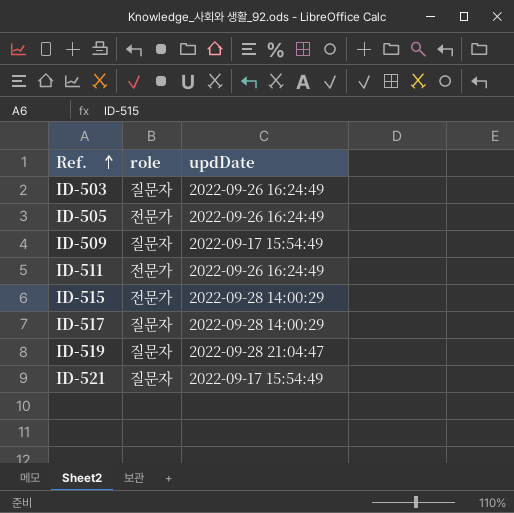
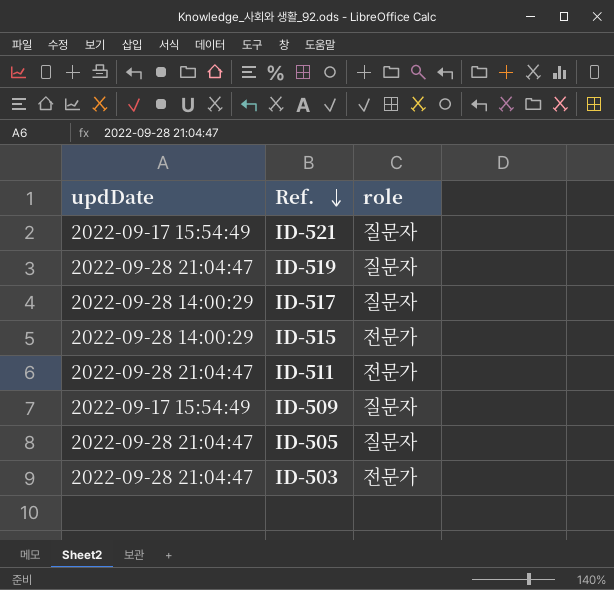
row order: Ref. ascending -> Ref. descending
column updDate | position: 3 -> 1
ID-511 | updDate: 2022-09-26 16:24:49 -> 2022-09-28 21:04:47
ID-505 | updDate: 2022-09-26 16:24:49 -> 2022-09-28 21:04:47
ID-505 | role: 전문가 -> 질문자
ID-503 | updDate: 2022-09-26 16:24:49 -> 2022-09-28 21:04:47
ID-503 | role: 질문자 -> 전문가

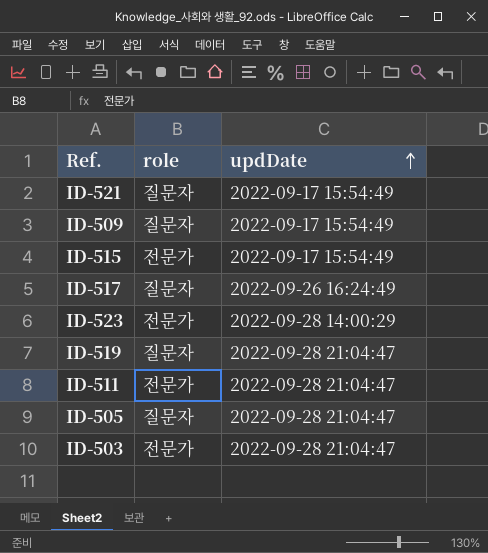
row order: Ref. descending -> updDate ascending
column updDate | position: 1 -> 3
ID-515 | updDate: 2022-09-28 14:00:29 -> 2022-09-17 15:54:49
ID-517 | updDate: 2022-09-28 14:00:29 -> 2022-09-26 16:24:49
row ID-523: none -> 전문가 | 2022-09-28 14:00:29

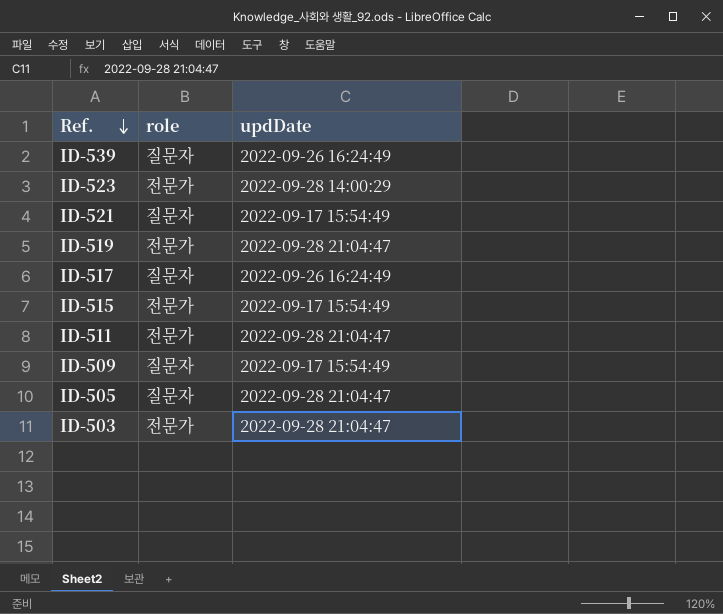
row order: updDate ascending -> Ref. descending
row ID-539: none -> 질문자 | 2022-09-26 16:24:49
ID-519 | role: 질문자 -> 전문가

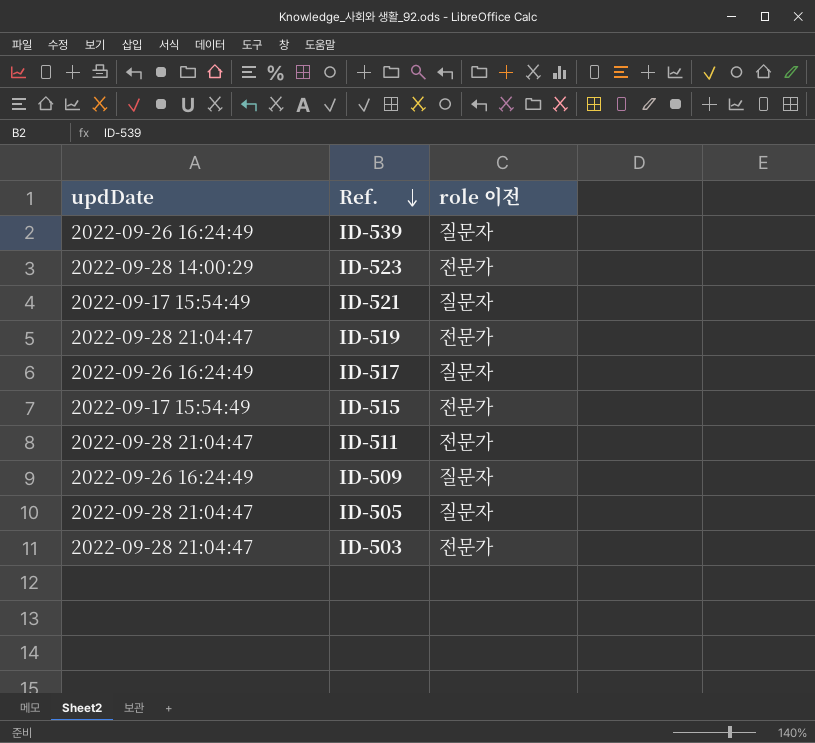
column updDate | position: 3 -> 1
column name: role -> role 이전
ID-509 | updDate: 2022-09-17 15:54:49 -> 2022-09-26 16:24:49

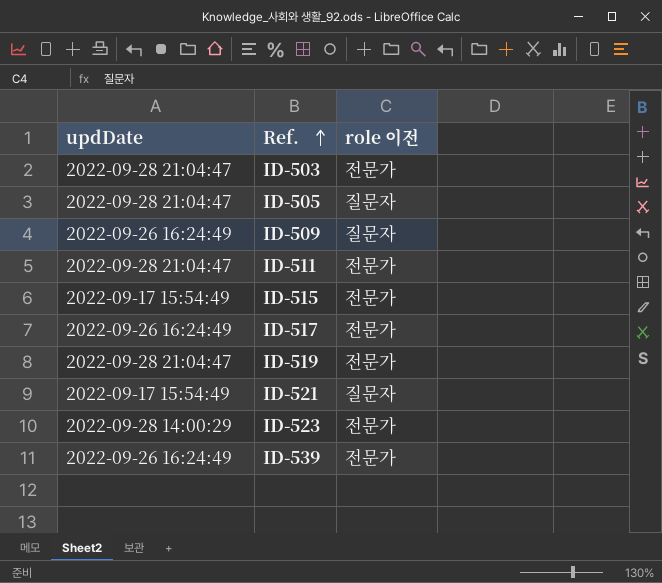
row order: Ref. descending -> Ref. ascending
ID-517 | role 이전: 질문자 -> 전문가
ID-539 | role 이전: 질문자 -> 전문가

